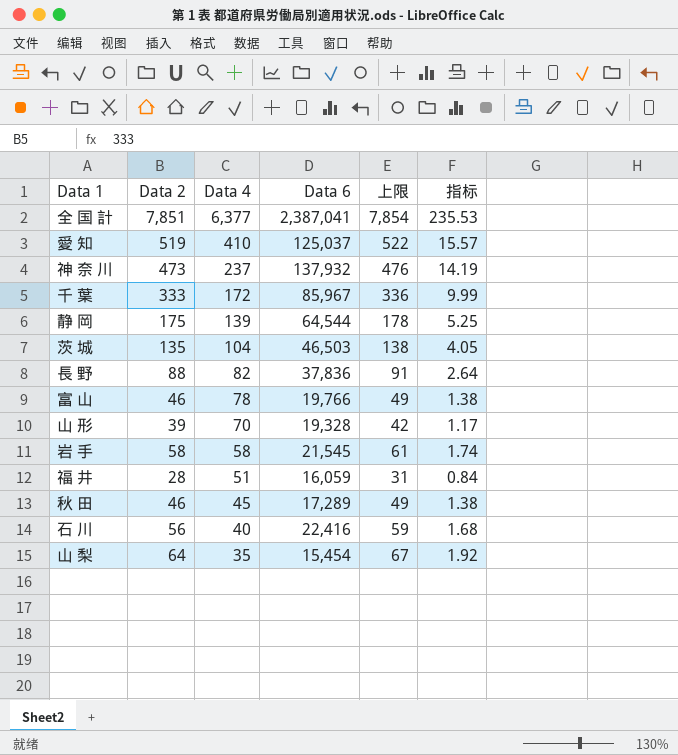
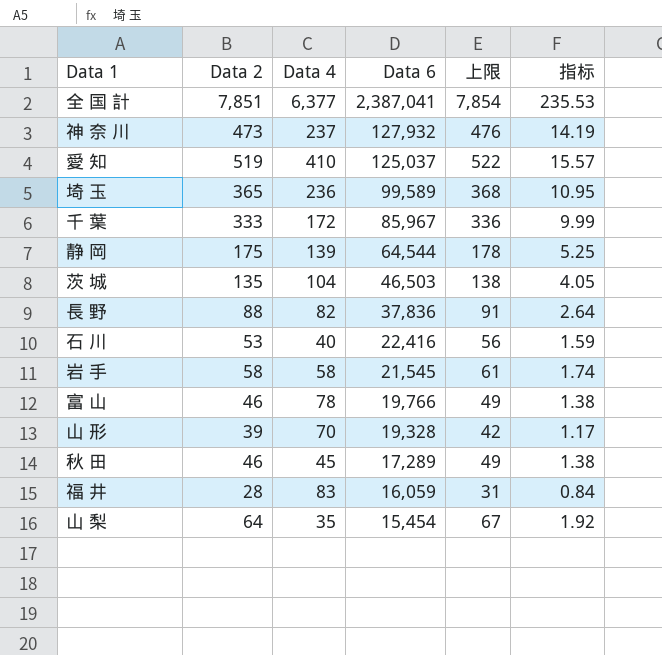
row order: Data 4 descending -> Data 6 descending
神 奈 川 | Data 6: 137,932 -> 127,932
row 埼 玉: none -> 365 | 236 | 99,589 | 368 | 10.95
石 川 | Data 2: 56 -> 53
石 川 | 上限: 59 -> 56
石 川 | 指标: 1.68 -> 1.59
福 井 | Data 4: 51 -> 83

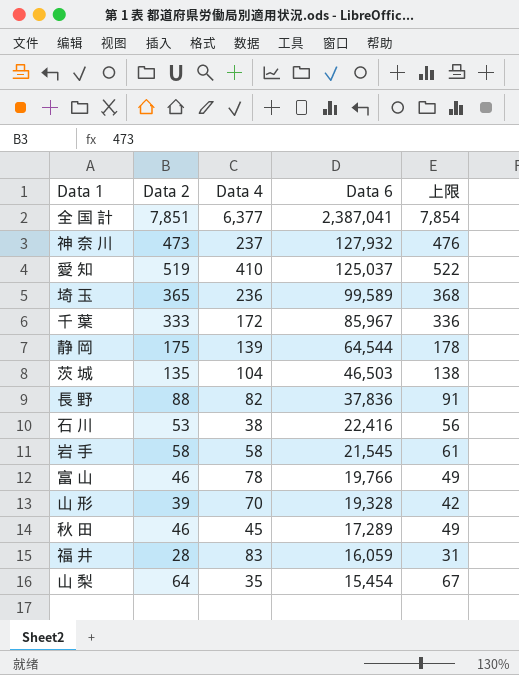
column 指标 | formula: [Data 2] * 0.03 -> none
石 川 | Data 4: 40 -> 38

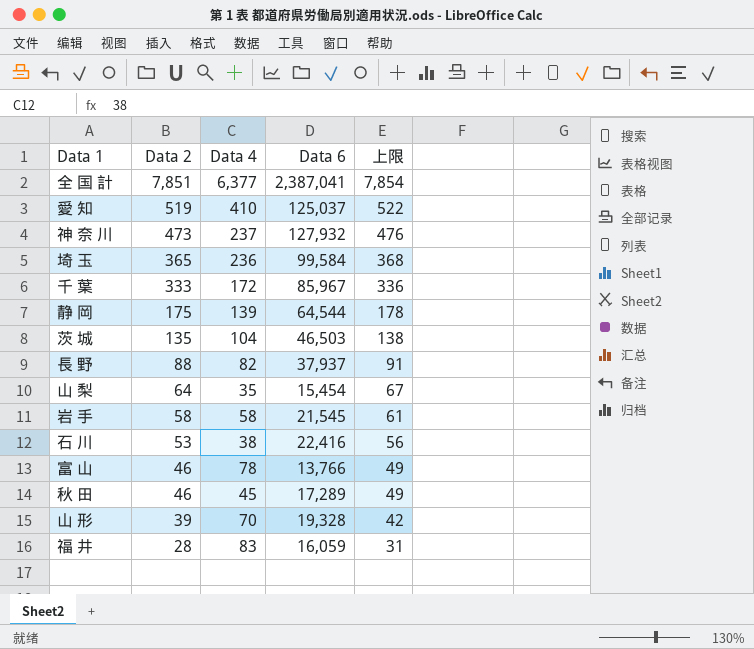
row order: Data 6 descending -> Data 2 descending
埼 玉 | Data 6: 99,589 -> 99,584
長 野 | Data 6: 37,836 -> 37,937
富 山 | Data 6: 19,766 -> 13,766

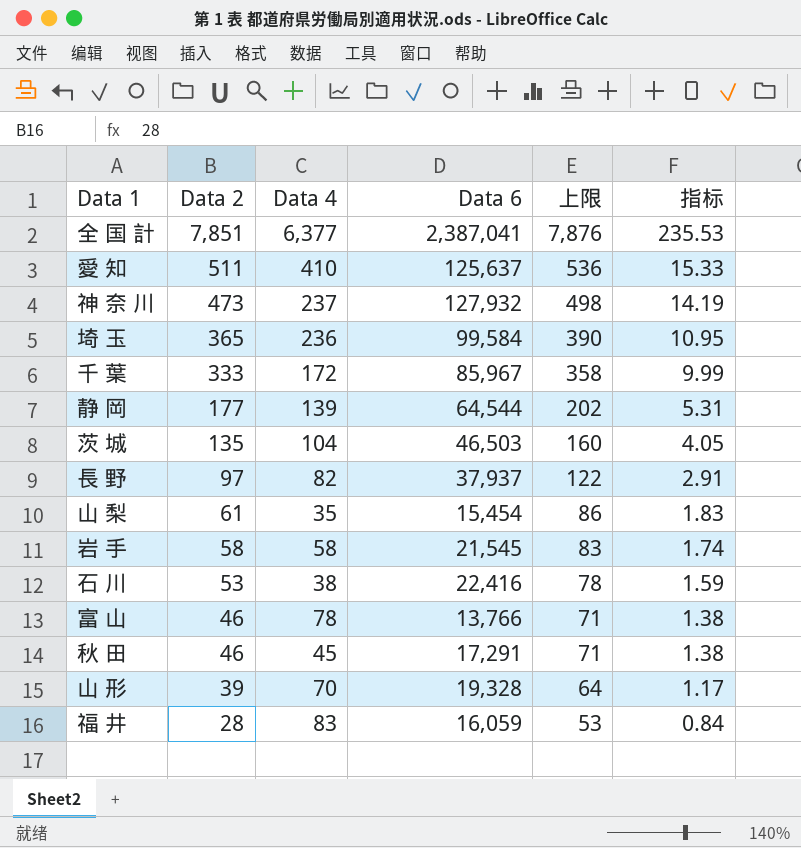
column 上限 | formula: [Data 2] + 3 -> [Data 2] + 25
column 指标 | formula: none -> [Data 2] * 0.03
愛 知 | Data 2: 519 -> 511
愛 知 | Data 6: 125,037 -> 125,637
静 岡 | Data 2: 175 -> 177
長 野 | Data 2: 88 -> 97
山 梨 | Data 2: 64 -> 61
秋 田 | Data 6: 17,289 -> 17,291

